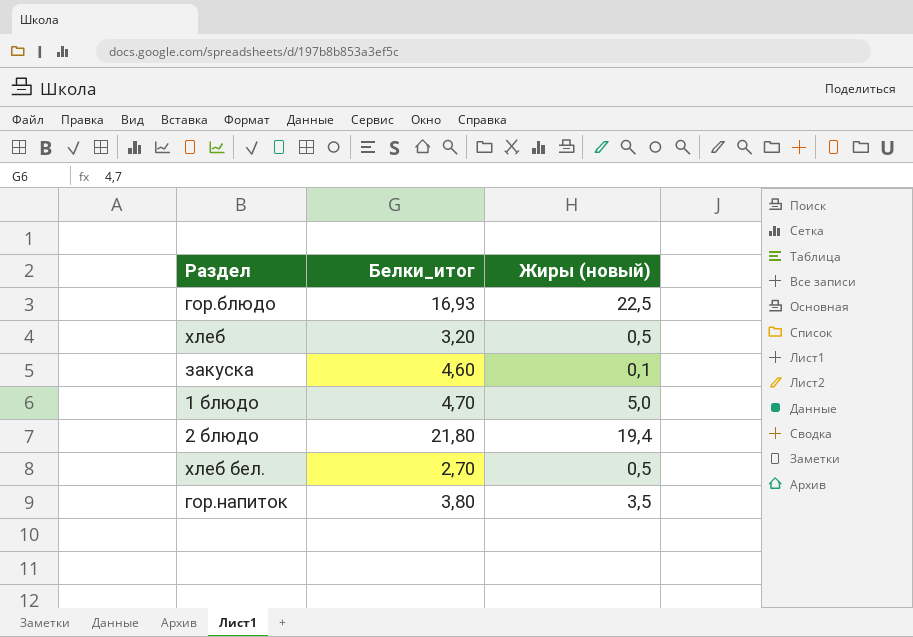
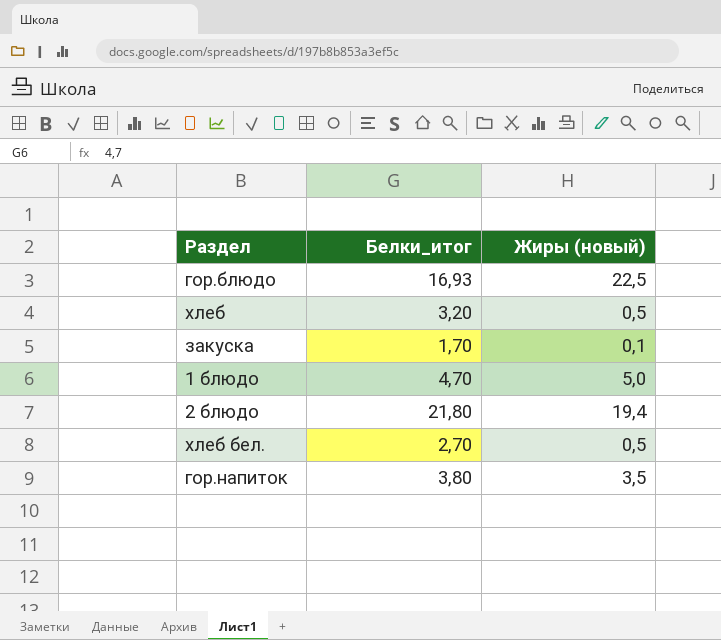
закуска | Белки_итог: 4,60 -> 1,70

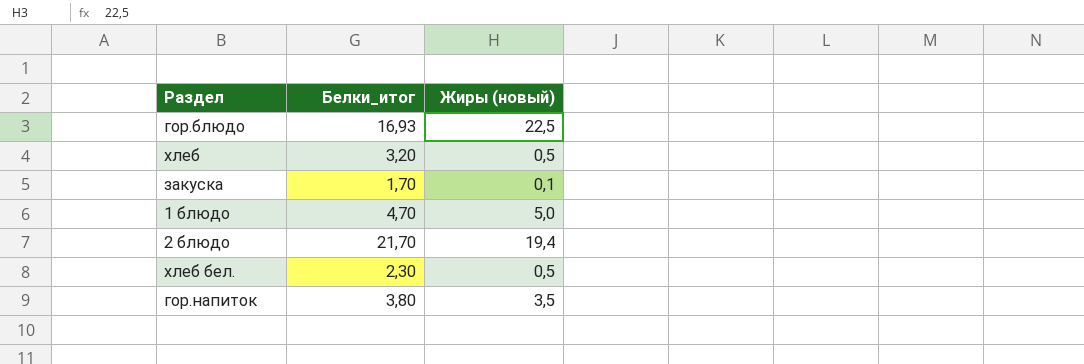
2 блюдо | Белки_итог: 21,80 -> 21,70
хлеб бел. | Белки_итог: 2,70 -> 2,30

